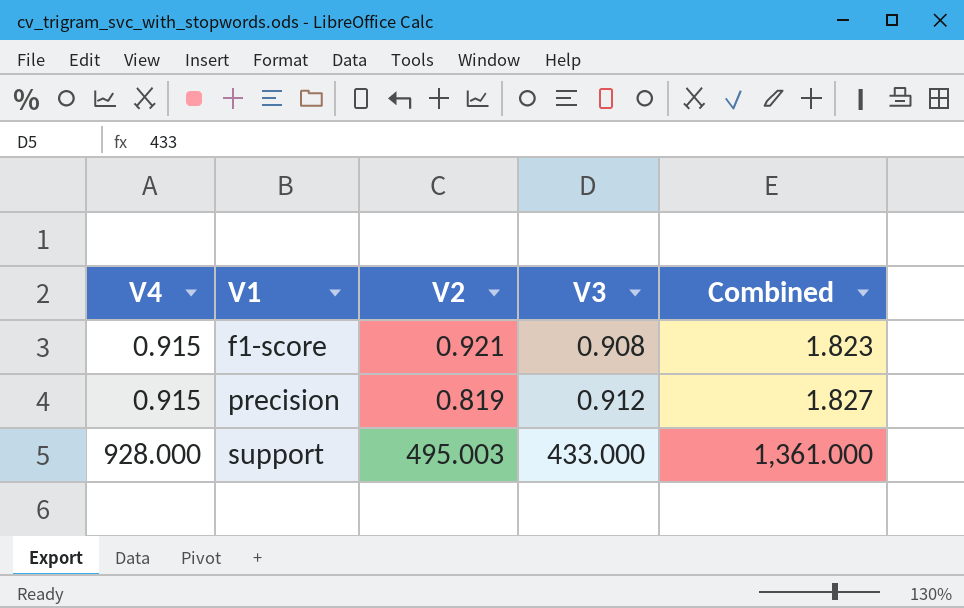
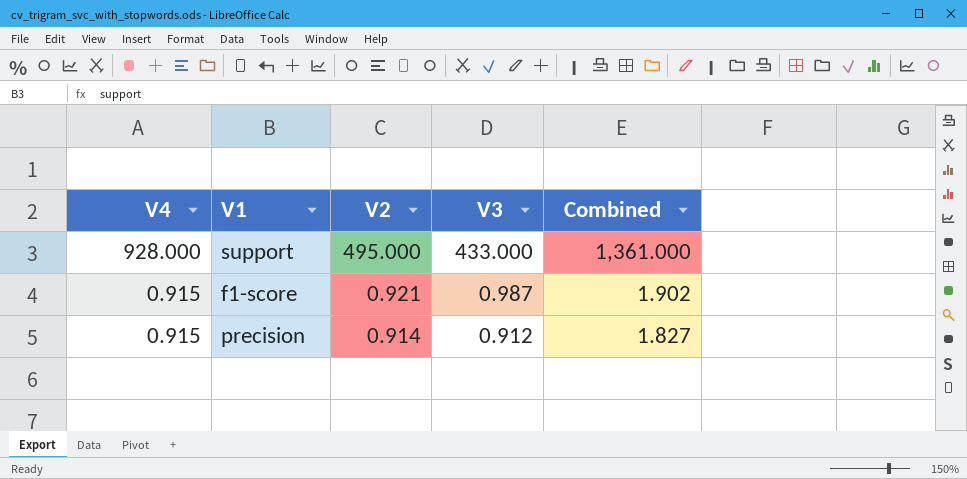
row order: V4 ascending -> V4 descending
support | V2: 495.003 -> 495.000
f1-score | V3: 0.908 -> 0.987
f1-score | Combined: 1.823 -> 1.902
precision | V2: 0.819 -> 0.914

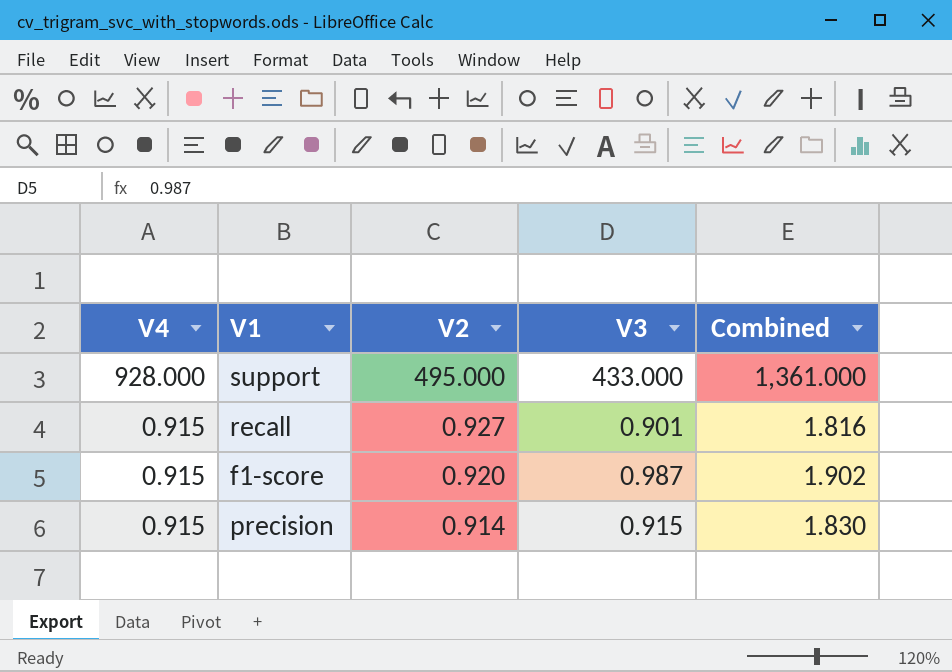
row recall: none -> 0.915 | 0.927 | 0.901 | 1.816
f1-score | V2: 0.921 -> 0.920
precision | V3: 0.912 -> 0.915
precision | Combined: 1.827 -> 1.830

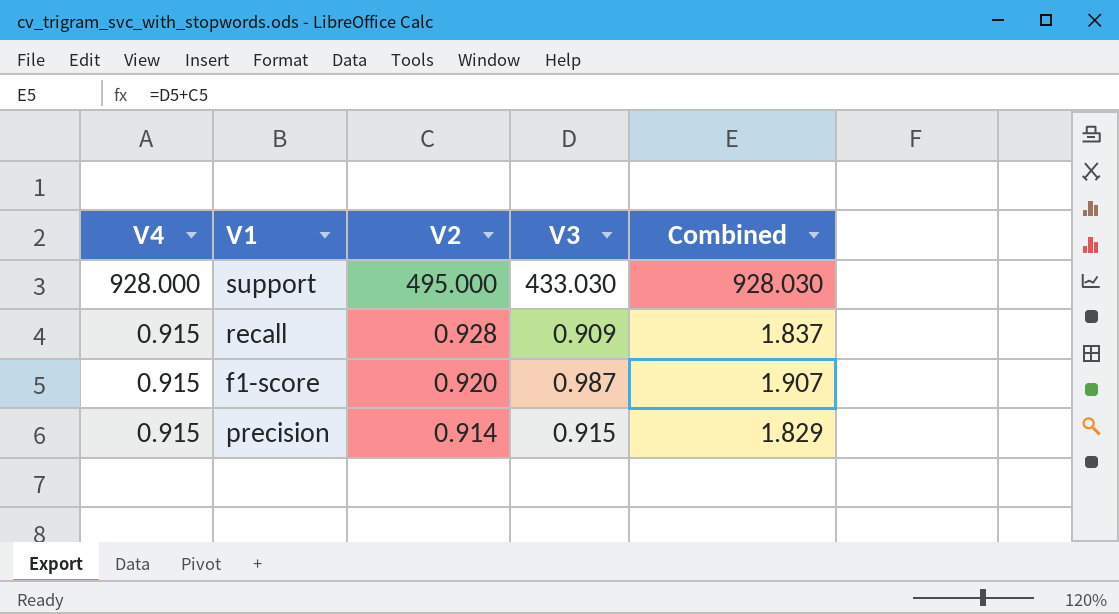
column Combined | formula: [V4] + [V3] -> [V2] + [V3]
support | V3: 433.000 -> 433.030
recall | V2: 0.927 -> 0.928
recall | V3: 0.901 -> 0.909

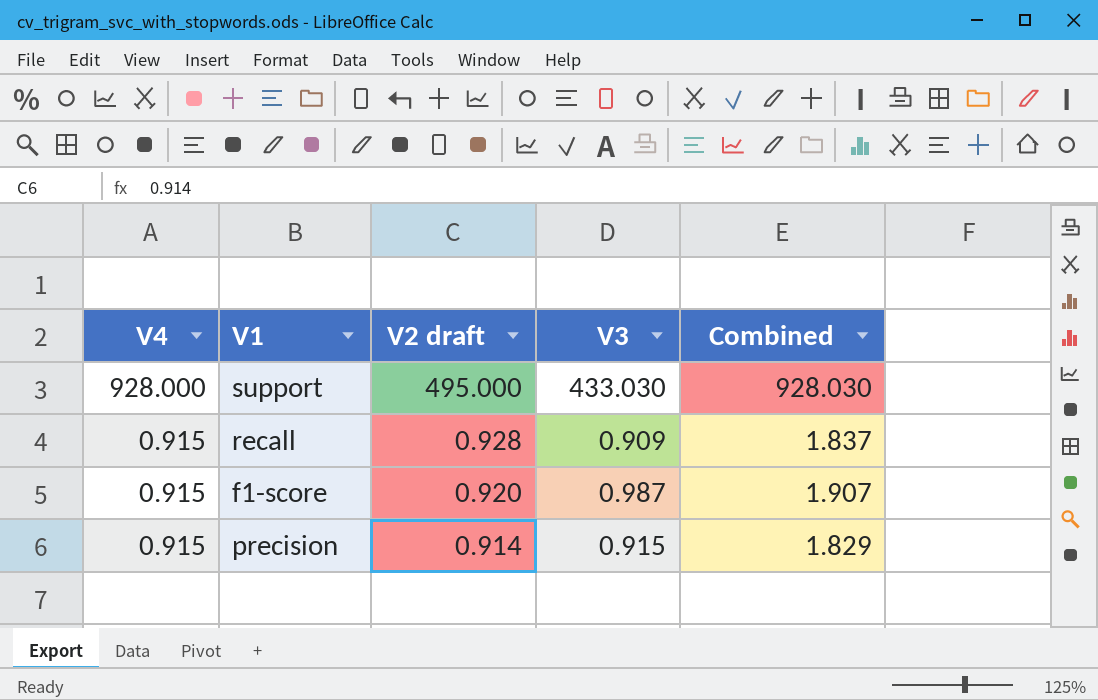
column name: V2 -> V2 draft

